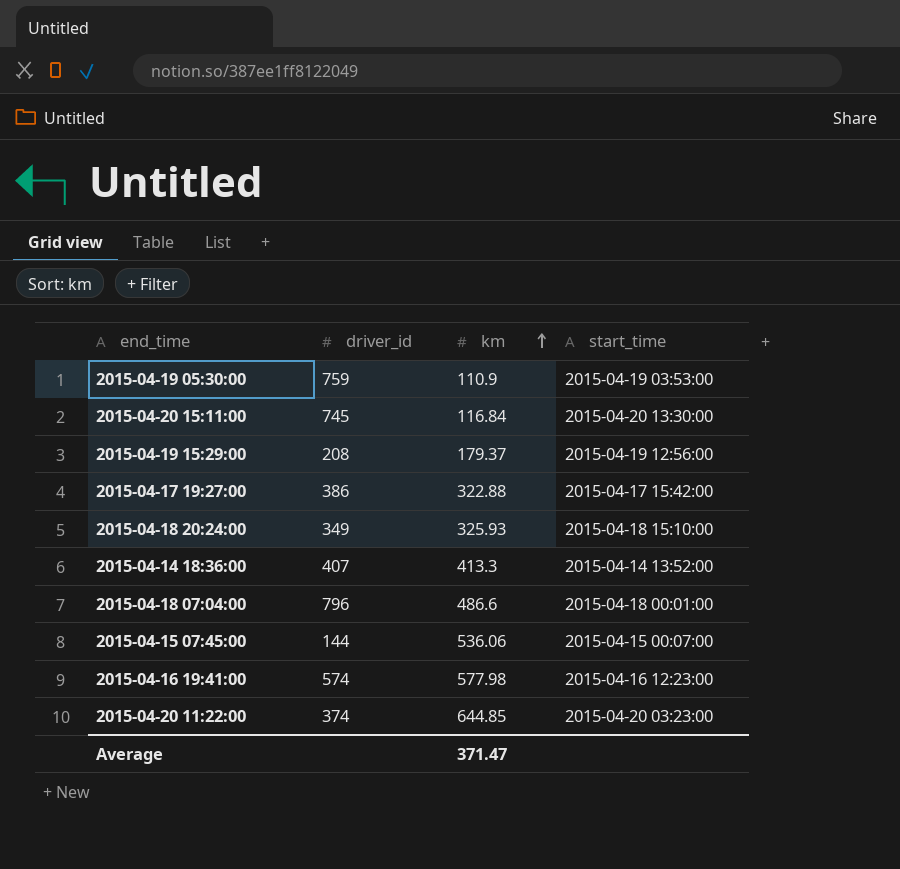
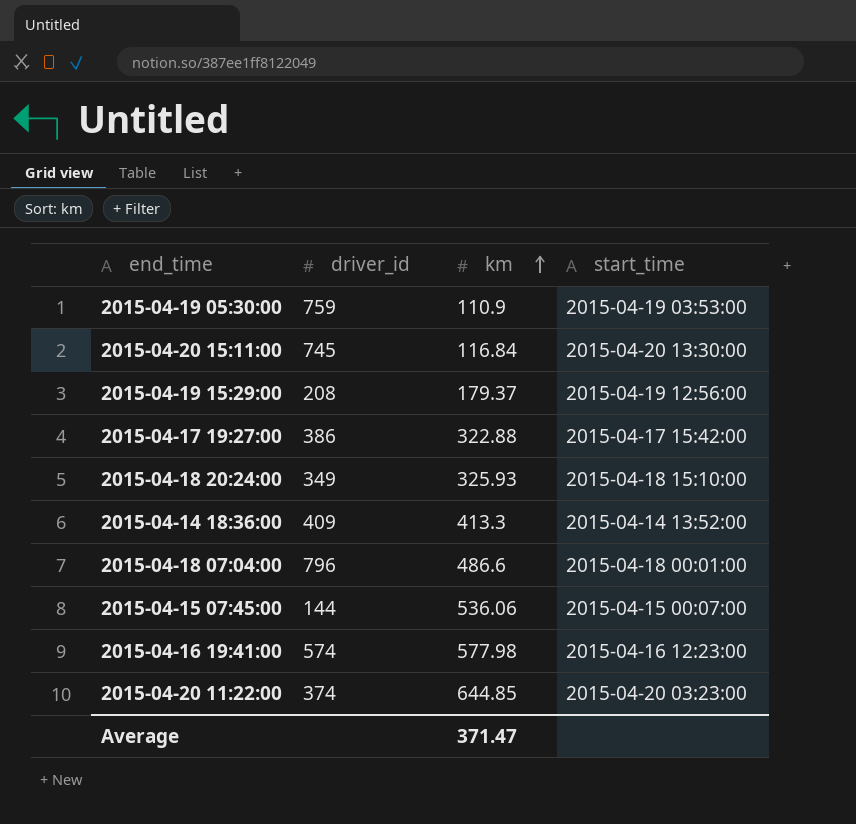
2015-04-14 18:36:00 | driver_id: 407 -> 409

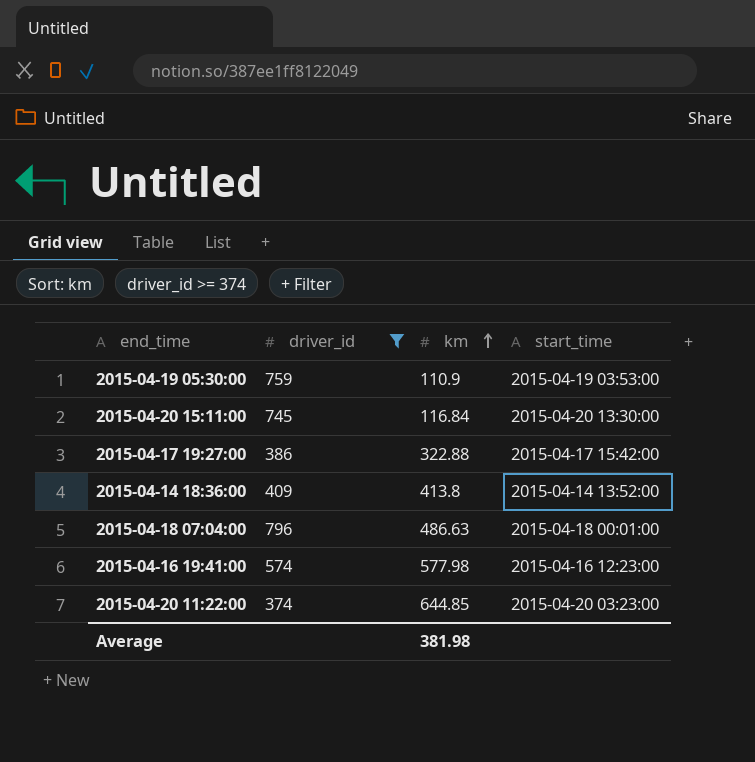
filter: none -> driver_id >= 374
2015-04-14 18:36:00 | km: 413.3 -> 413.8
2015-04-18 07:04:00 | km: 486.6 -> 486.63
Average | km: 371.47 -> 381.98

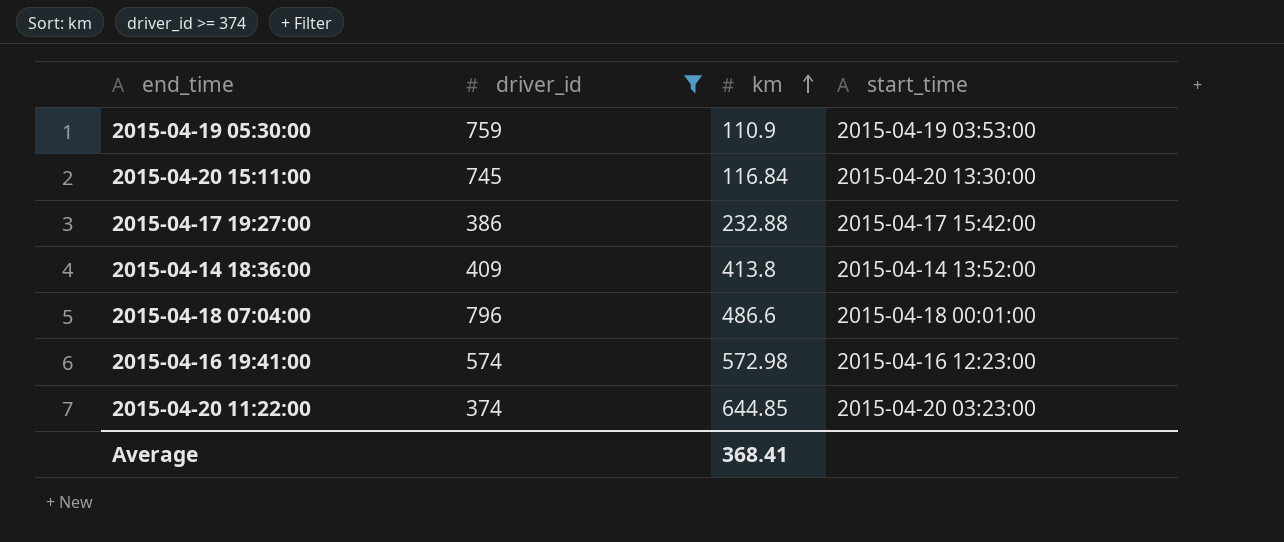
2015-04-17 19:27:00 | km: 322.88 -> 232.88
2015-04-18 07:04:00 | km: 486.63 -> 486.6
2015-04-16 19:41:00 | km: 577.98 -> 572.98
Average | km: 381.98 -> 368.41

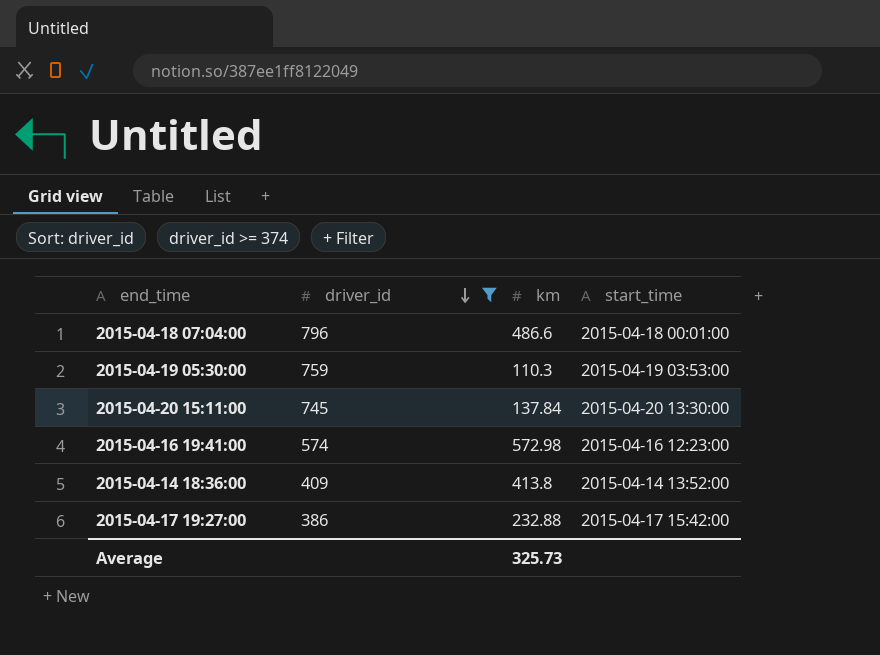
row order: km ascending -> driver_id descending
row 2015-04-20 11:22:00: 374 | 644.85 | 2015-04-20 03:23:00 -> none
2015-04-19 05:30:00 | km: 110.9 -> 110.3
2015-04-20 15:11:00 | km: 116.84 -> 137.84
Average | km: 368.41 -> 325.73

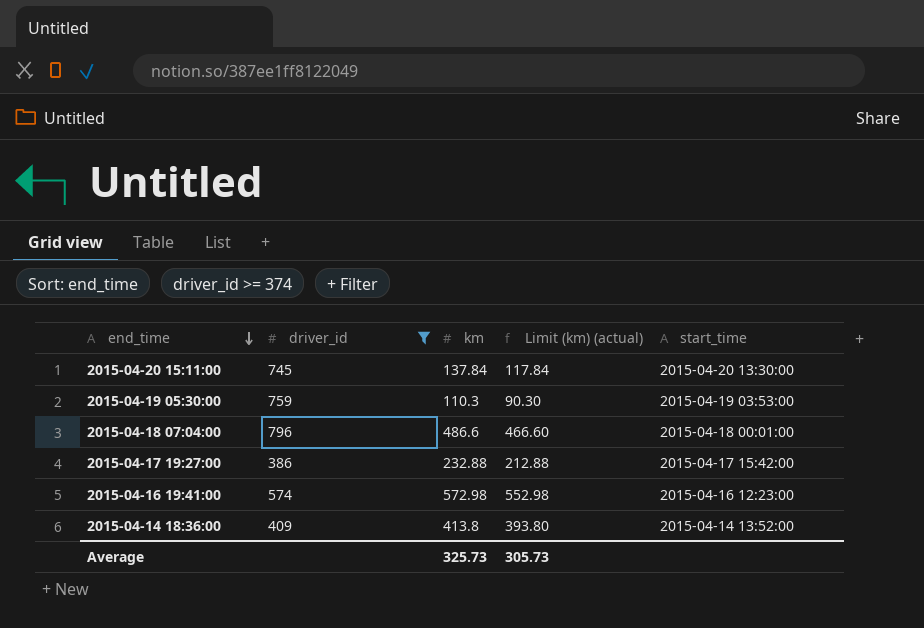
row order: driver_id descending -> end_time descending
column Limit (km) (actual) | formula: none -> [km] - 20

